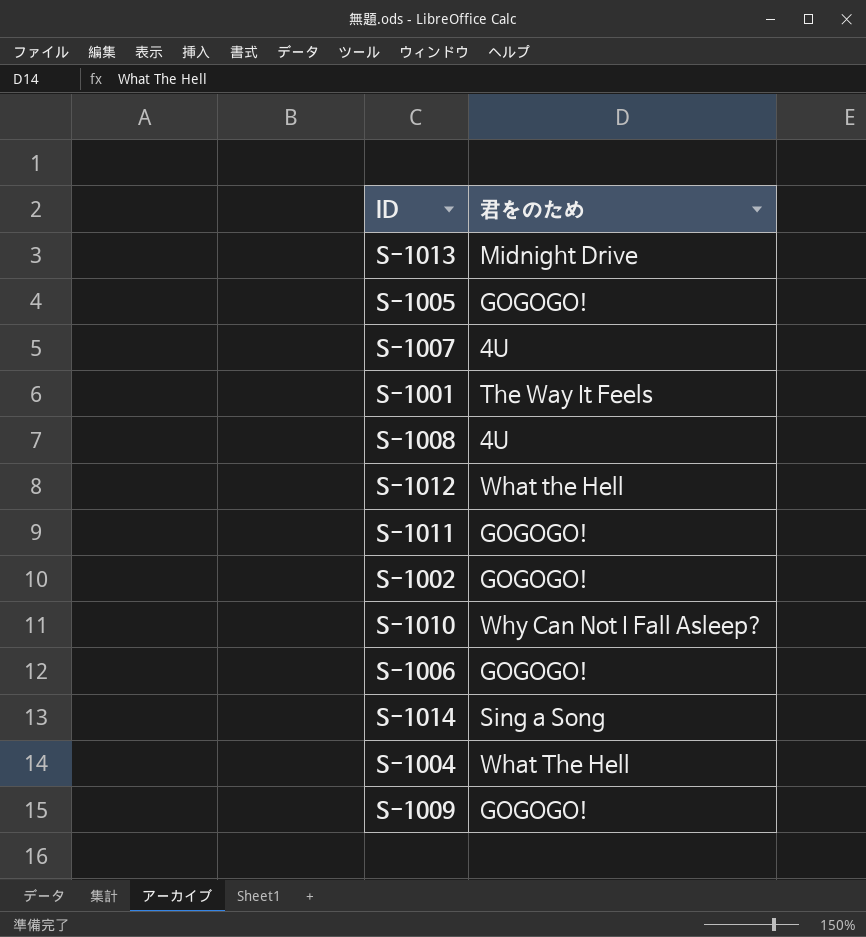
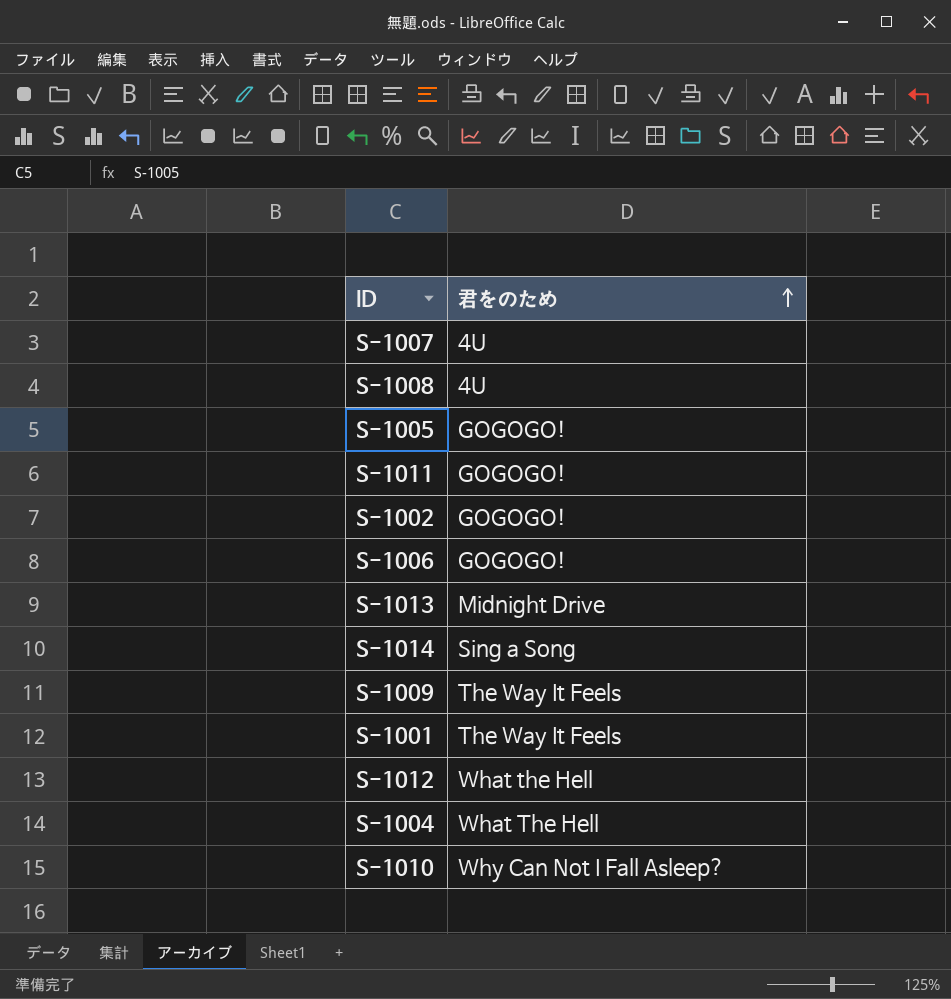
row order: none -> 君をのため ascending
S-1009 | 君をのため: GOGOGO! -> The Way It Feels

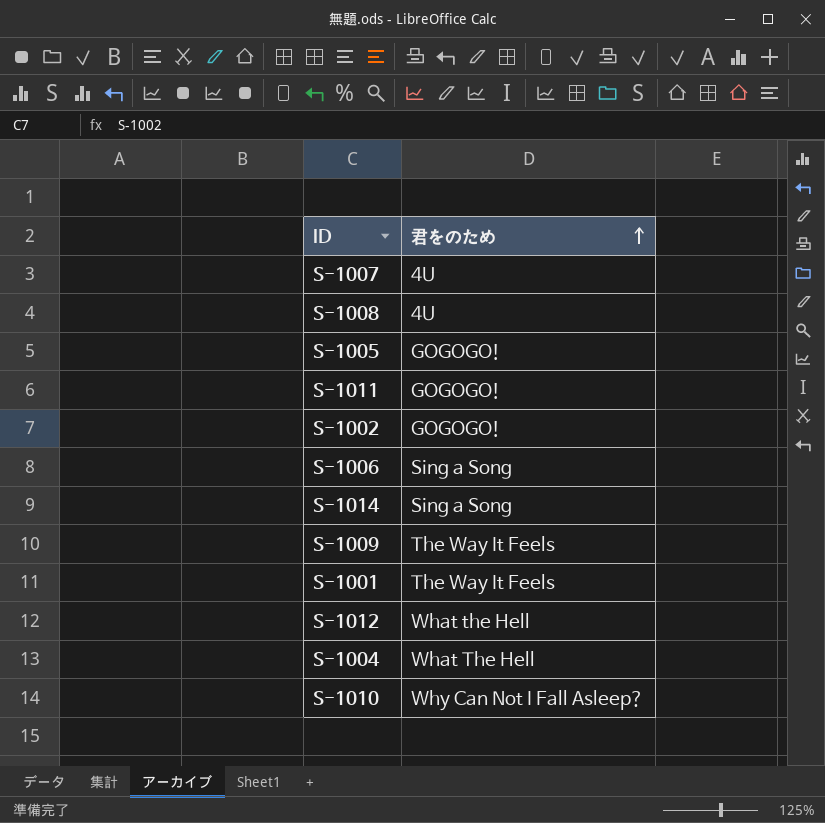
row S-1013: Midnight Drive -> none
S-1006 | 君をのため: GOGOGO! -> Sing a Song

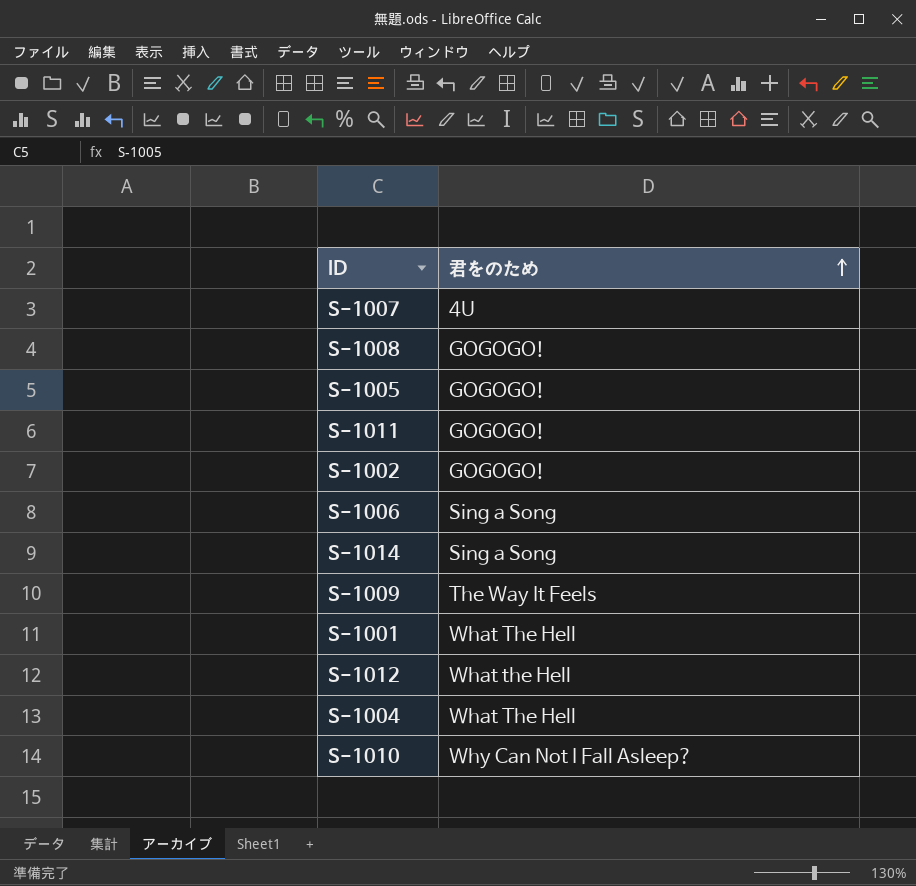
S-1008 | 君をのため: 4U -> GOGOGO!
S-1001 | 君をのため: The Way It Feels -> What The Hell

